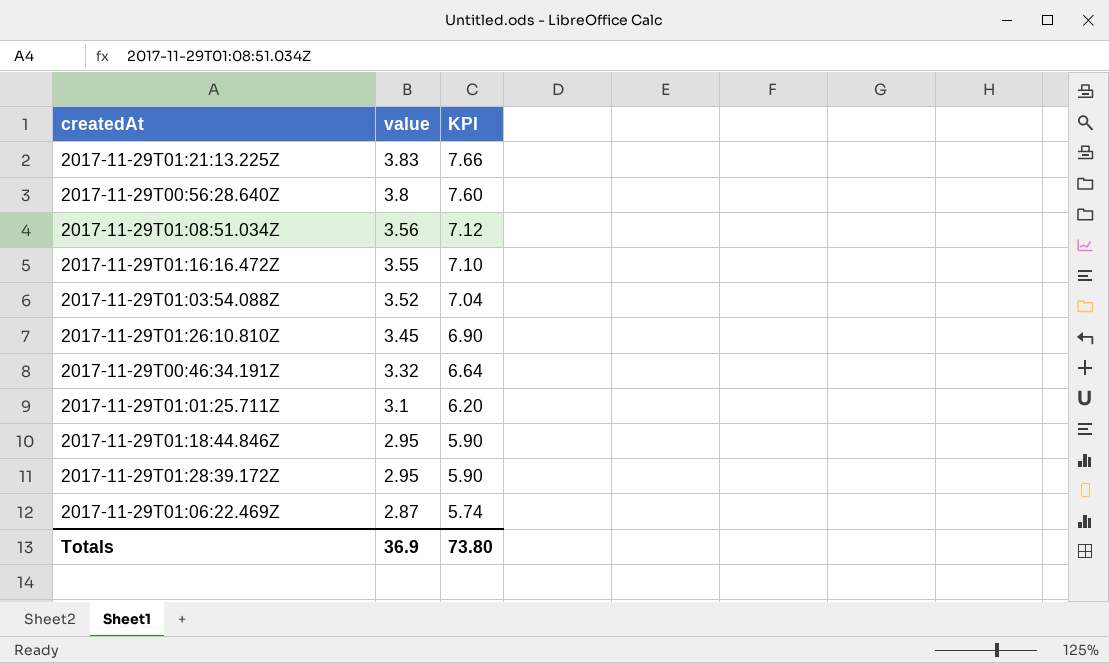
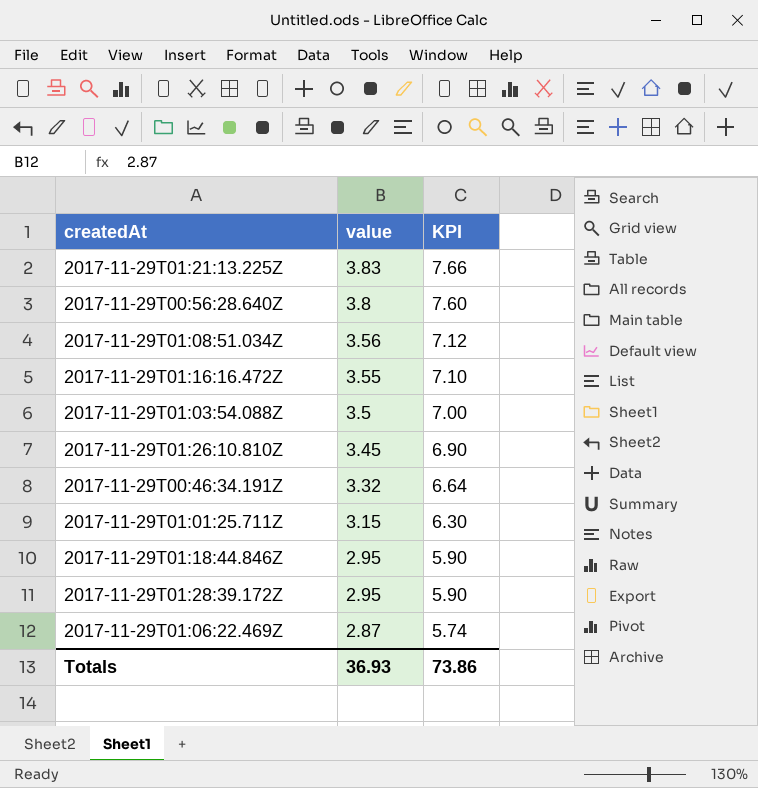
2017-11-29T01:03:54.088Z | value: 3.52 -> 3.5
2017-11-29T01:03:54.088Z | KPI: 7.04 -> 7.00
2017-11-29T01:01:25.711Z | value: 3.1 -> 3.15
2017-11-29T01:01:25.711Z | KPI: 6.20 -> 6.30
Totals | value: 36.9 -> 36.93
Totals | KPI: 73.80 -> 73.86

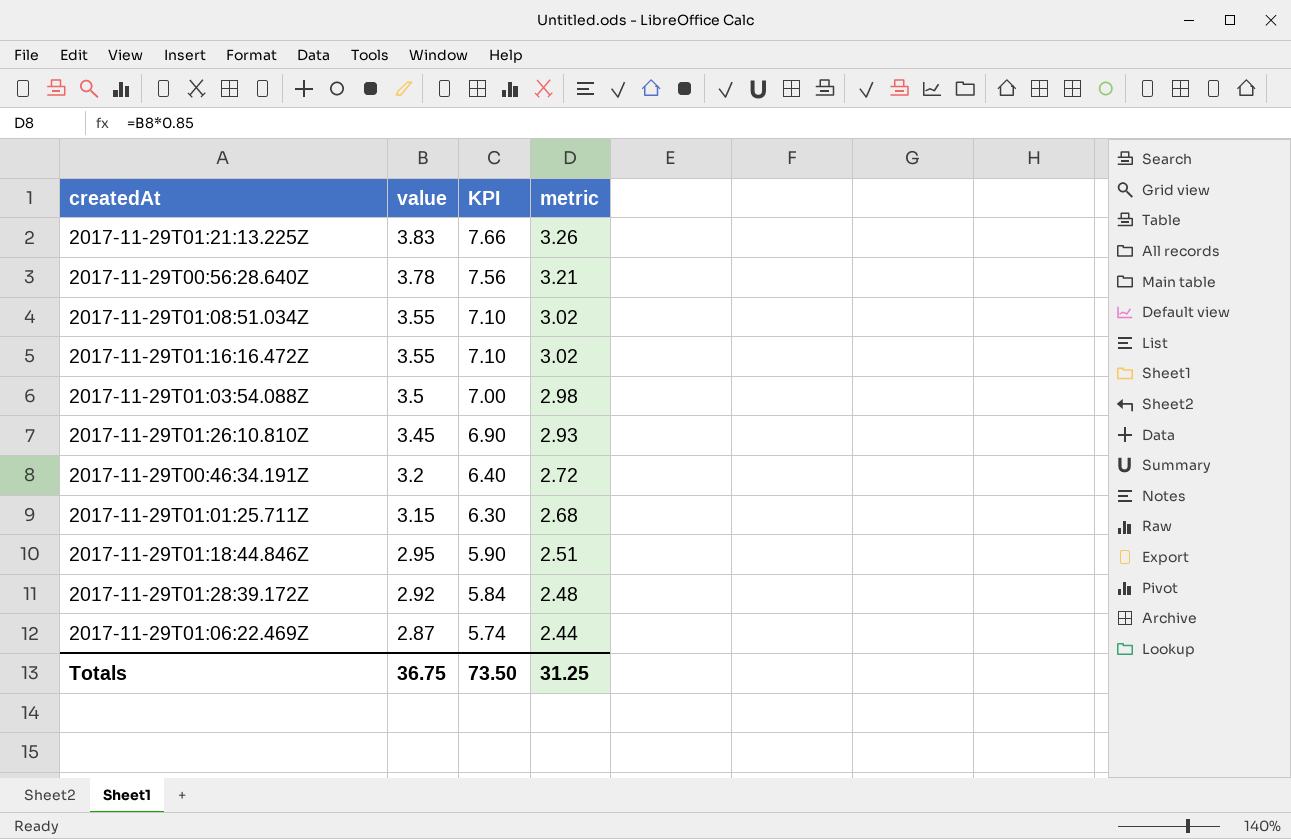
column metric | formula: none -> [value] * 0.85
2017-11-29T00:56:28.640Z | value: 3.8 -> 3.78
2017-11-29T00:56:28.640Z | KPI: 7.60 -> 7.56
2017-11-29T01:08:51.034Z | value: 3.56 -> 3.55
2017-11-29T01:08:51.034Z | KPI: 7.12 -> 7.10
2017-11-29T00:46:34.191Z | value: 3.32 -> 3.2
2017-11-29T00:46:34.191Z | KPI: 6.64 -> 6.40
2017-11-29T01:28:39.172Z | value: 2.95 -> 2.92
2017-11-29T01:28:39.172Z | KPI: 5.90 -> 5.84
Totals | value: 36.93 -> 36.75
Totals | KPI: 73.86 -> 73.50

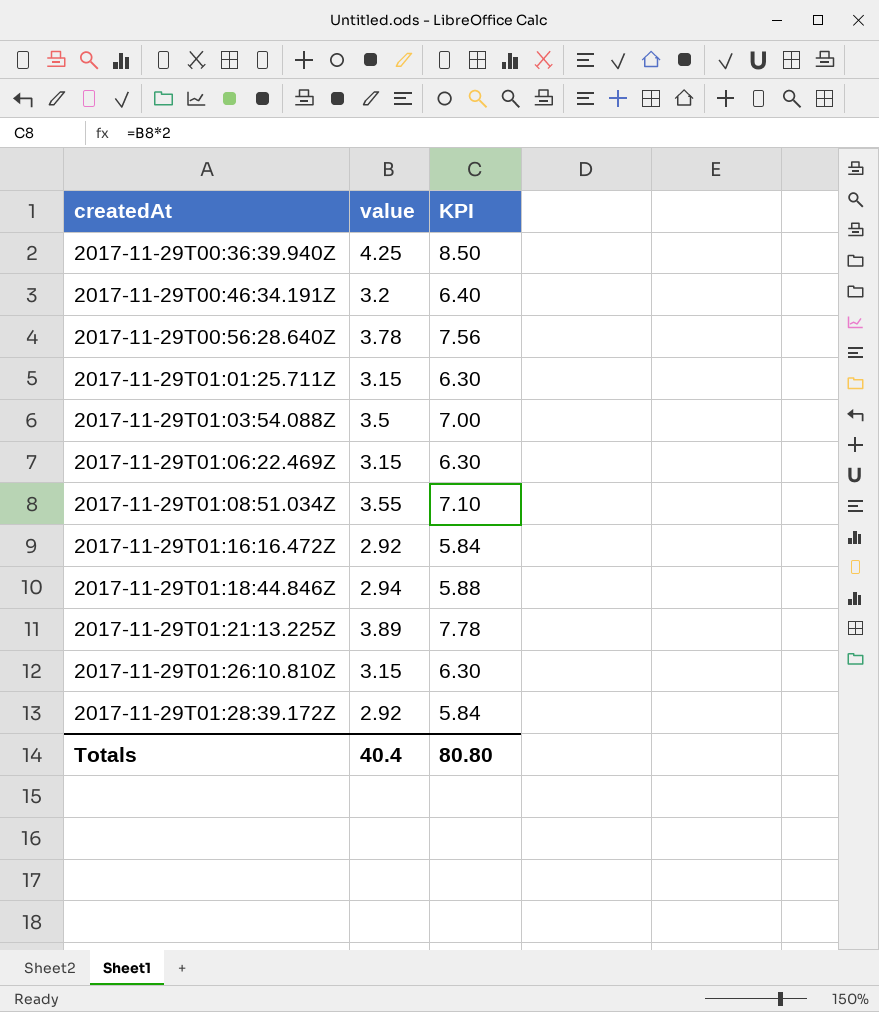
row order: value descending -> createdAt ascending
column metric | formula: [value] * 0.85 -> none
row 2017-11-29T00:36:39.940Z: none -> 4.25 | 8.50
2017-11-29T01:06:22.469Z | value: 2.87 -> 3.15
2017-11-29T01:06:22.469Z | KPI: 5.74 -> 6.30
2017-11-29T01:16:16.472Z | value: 3.55 -> 2.92
2017-11-29T01:16:16.472Z | KPI: 7.10 -> 5.84
2017-11-29T01:18:44.846Z | value: 2.95 -> 2.94
2017-11-29T01:18:44.846Z | KPI: 5.90 -> 5.88
2017-11-29T01:21:13.225Z | value: 3.83 -> 3.89
2017-11-29T01:21:13.225Z | KPI: 7.66 -> 7.78
2017-11-29T01:26:10.810Z | value: 3.45 -> 3.15
2017-11-29T01:26:10.810Z | KPI: 6.90 -> 6.30
Totals | value: 36.75 -> 40.4
Totals | KPI: 73.50 -> 80.80

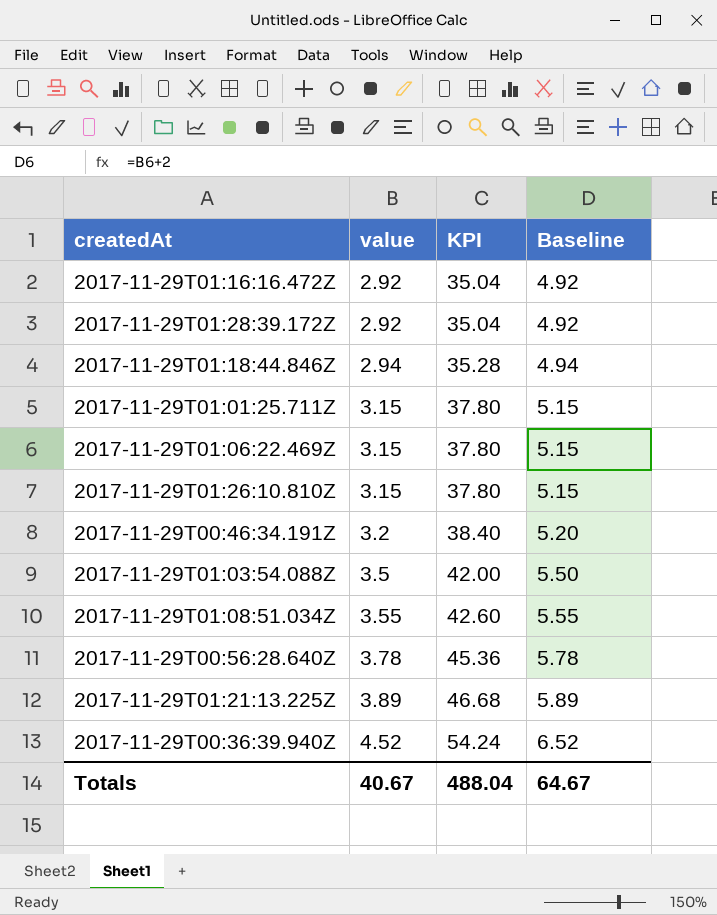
row order: createdAt ascending -> value ascending
column KPI | formula: [value] * 2 -> [value] * 12
column Baseline | formula: none -> [value] + 2
2017-11-29T00:36:39.940Z | value: 4.25 -> 4.52
Totals | value: 40.4 -> 40.67
Totals | KPI: 80.80 -> 488.04

